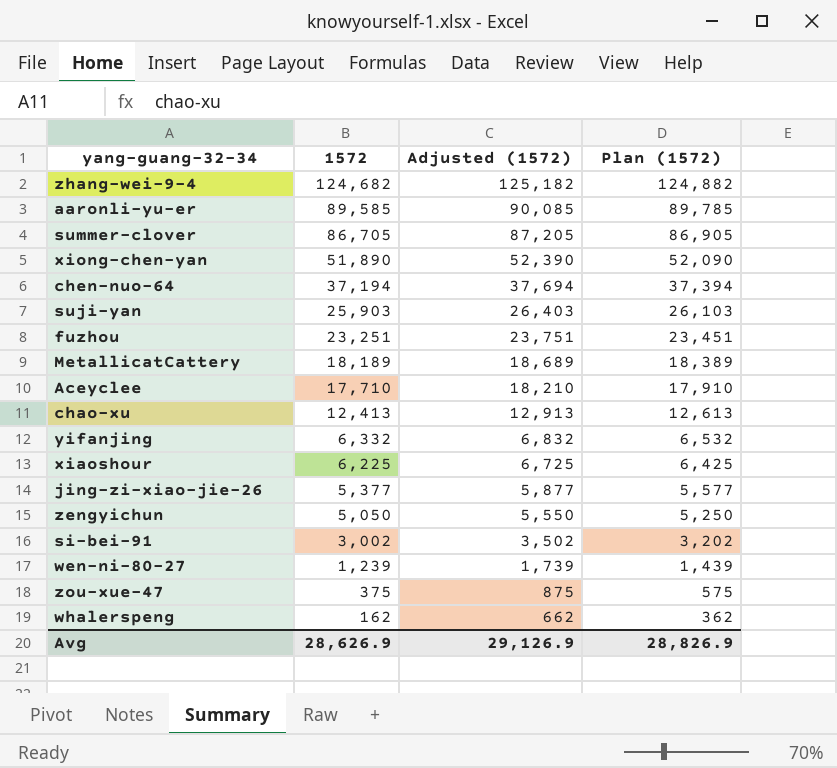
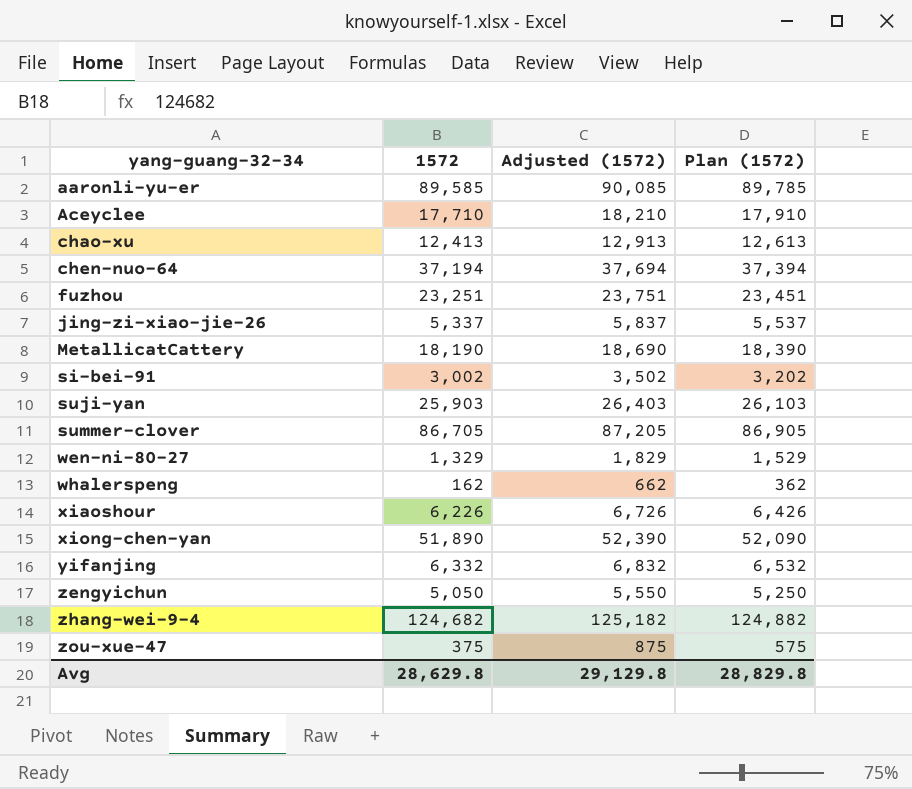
row order: 1572 descending -> yang-guang-32-34 ascending
jing-zi-xiao-jie-26 | 1572: 5,377 -> 5,337
jing-zi-xiao-jie-26 | Adjusted (1572): 5,877 -> 5,837
jing-zi-xiao-jie-26 | Plan (1572): 5,577 -> 5,537
MetallicatCattery | 1572: 18,189 -> 18,190
MetallicatCattery | Adjusted (1572): 18,689 -> 18,690
MetallicatCattery | Plan (1572): 18,389 -> 18,390
wen-ni-80-27 | 1572: 1,239 -> 1,329
wen-ni-80-27 | Adjusted (1572): 1,739 -> 1,829
wen-ni-80-27 | Plan (1572): 1,439 -> 1,529
xiaoshour | 1572: 6,225 -> 6,226
xiaoshour | Adjusted (1572): 6,725 -> 6,726
xiaoshour | Plan (1572): 6,425 -> 6,426
Avg | 1572: 28,626.9 -> 28,629.8
Avg | Adjusted (1572): 29,126.9 -> 29,129.8
Avg | Plan (1572): 28,826.9 -> 28,829.8

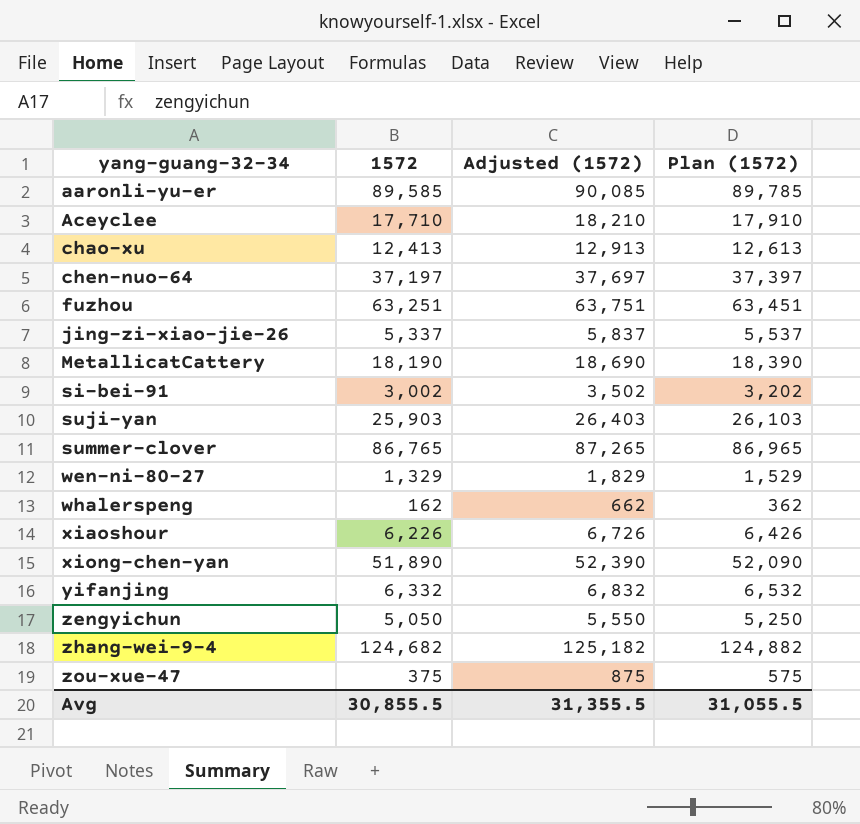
chen-nuo-64 | 1572: 37,194 -> 37,197
chen-nuo-64 | Adjusted (1572): 37,694 -> 37,697
chen-nuo-64 | Plan (1572): 37,394 -> 37,397
fuzhou | 1572: 23,251 -> 63,251
fuzhou | Adjusted (1572): 23,751 -> 63,751
fuzhou | Plan (1572): 23,451 -> 63,451
summer-clover | 1572: 86,705 -> 86,765
summer-clover | Adjusted (1572): 87,205 -> 87,265
summer-clover | Plan (1572): 86,905 -> 86,965
Avg | 1572: 28,629.8 -> 30,855.5
Avg | Adjusted (1572): 29,129.8 -> 31,355.5
Avg | Plan (1572): 28,829.8 -> 31,055.5

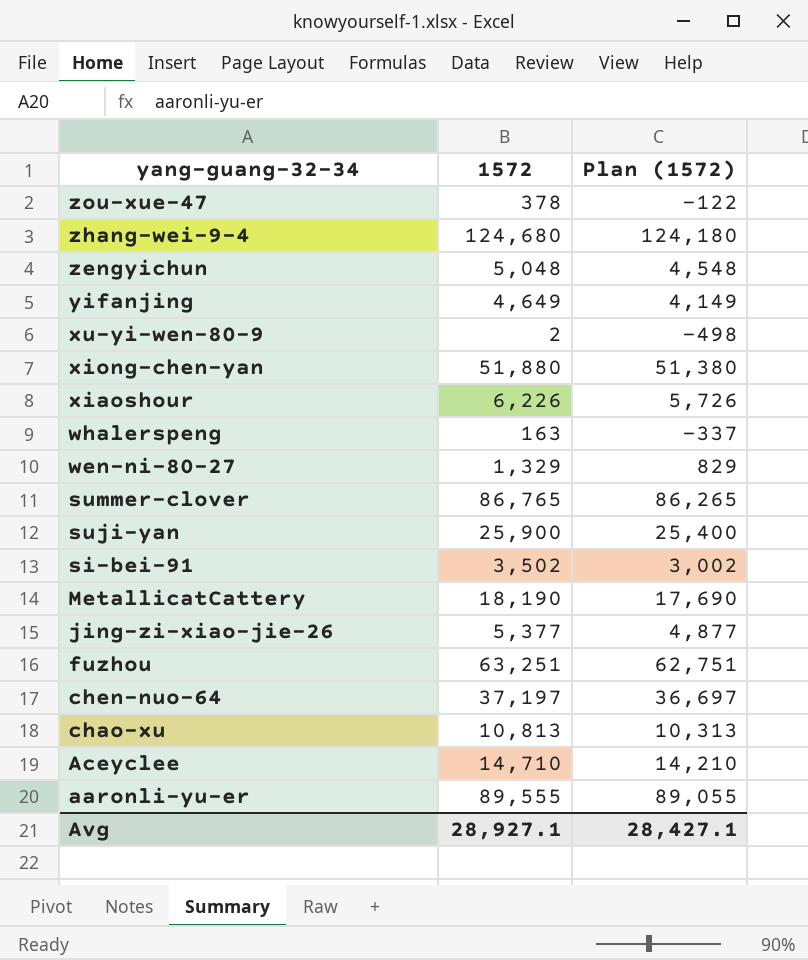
row order: yang-guang-32-34 ascending -> yang-guang-32-34 descending
column Adjusted (1572) | formula: [1572] + 500 -> none
column Plan (1572) | formula: [1572] + 200 -> [1572] - 500
zou-xue-47 | 1572: 375 -> 378
zhang-wei-9-4 | 1572: 124,682 -> 124,680
zengyichun | 1572: 5,050 -> 5,048
yifanjing | 1572: 6,332 -> 4,649
row xu-yi-wen-80-9: none -> 2 | -498
xiong-chen-yan | 1572: 51,890 -> 51,880
whalerspeng | 1572: 162 -> 163
suji-yan | 1572: 25,903 -> 25,900
si-bei-91 | 1572: 3,002 -> 3,502
jing-zi-xiao-jie-26 | 1572: 5,337 -> 5,377
chao-xu | 1572: 12,413 -> 10,813
Aceyclee | 1572: 17,710 -> 14,710
aaronli-yu-er | 1572: 89,585 -> 89,555
Avg | 1572: 30,855.5 -> 28,927.1
Avg | Plan (1572): 31,055.5 -> 28,427.1

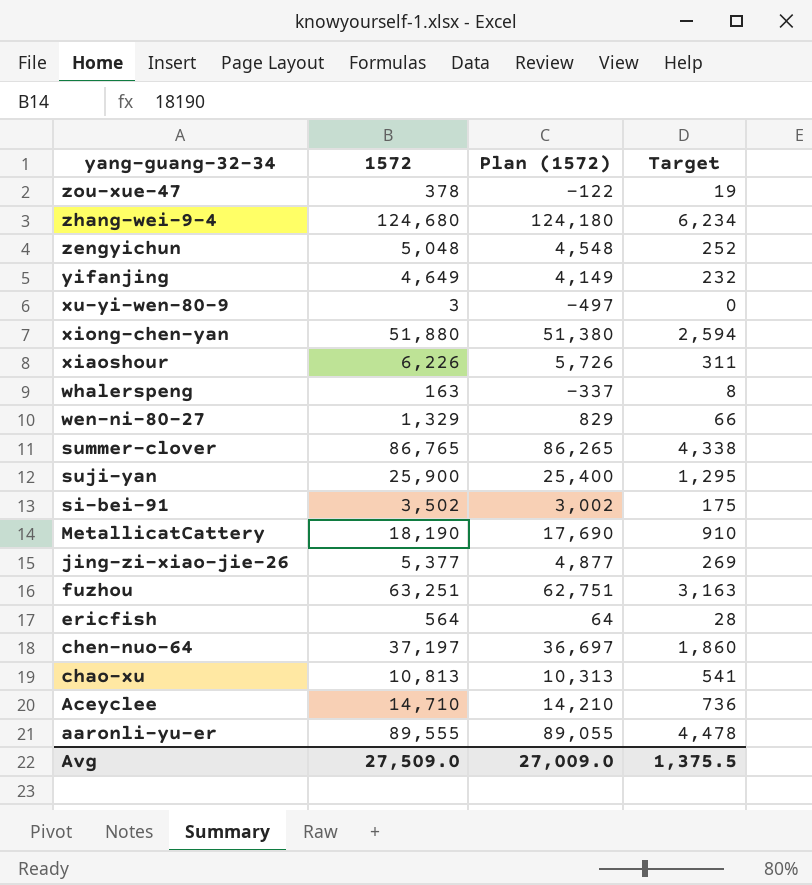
column Target | formula: none -> [1572] * 0.05
xu-yi-wen-80-9 | 1572: 2 -> 3
xu-yi-wen-80-9 | Plan (1572): -498 -> -497
row ericfish: none -> 564 | 64 | 28
Avg | 1572: 28,927.1 -> 27,509.0
Avg | Plan (1572): 28,427.1 -> 27,009.0

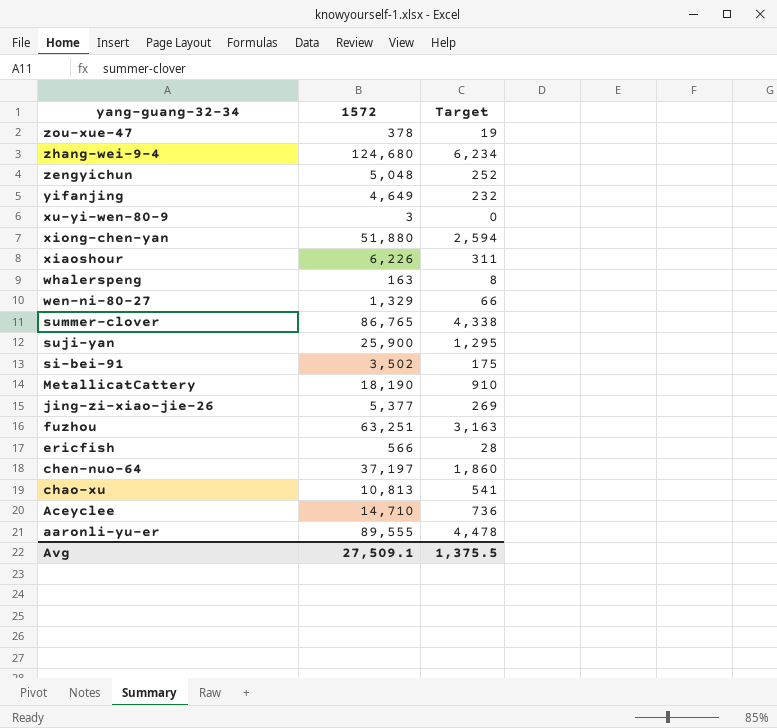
column Plan (1572) | formula: [1572] - 500 -> none
ericfish | 1572: 564 -> 566
Avg | 1572: 27,509.0 -> 27,509.1

